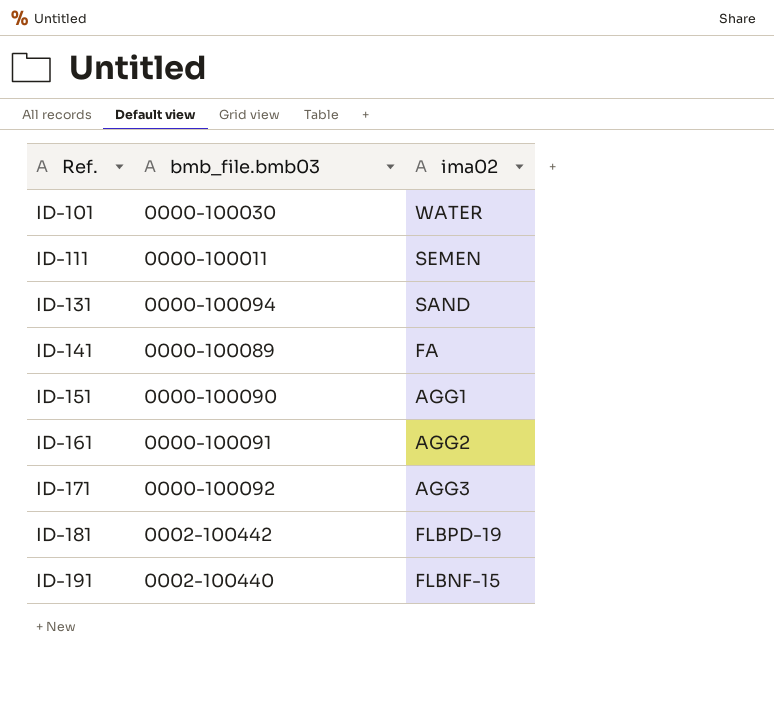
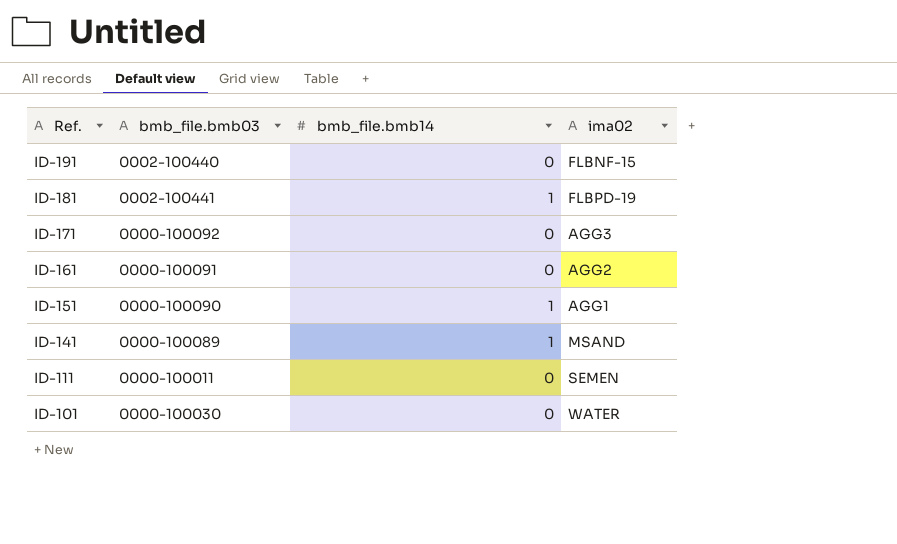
row order: Ref. ascending -> Ref. descending
column bmb_file.bmb14 | position: none -> 3
row ID-131: 0000-100094 | SAND -> none
ID-181 | bmb_file.bmb03: 0002-100442 -> 0002-100441
ID-141 | ima02: FA -> MSAND

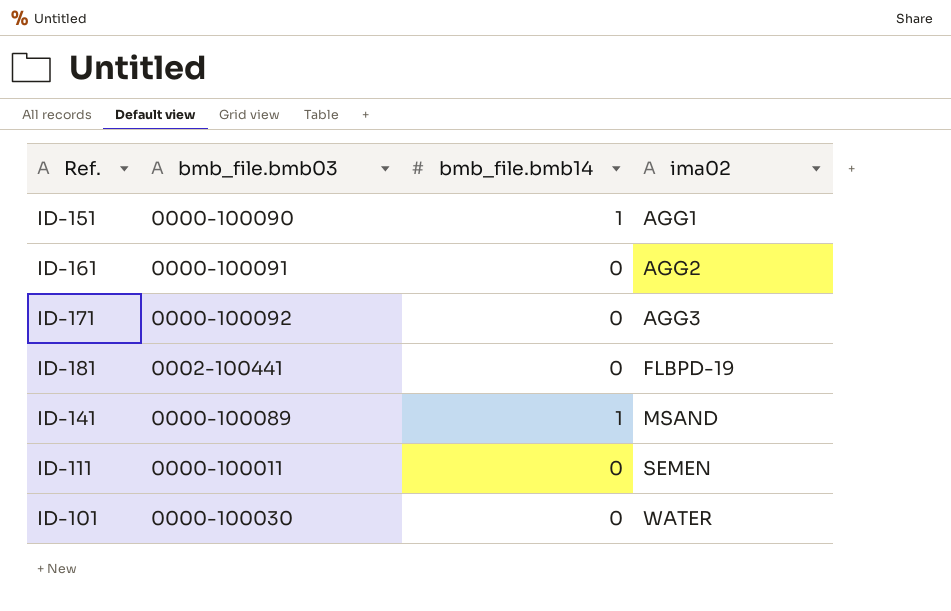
row order: Ref. descending -> ima02 ascending
row ID-191: 0002-100440 | 0 | FLBNF-15 -> none
ID-181 | bmb_file.bmb14: 1 -> 0

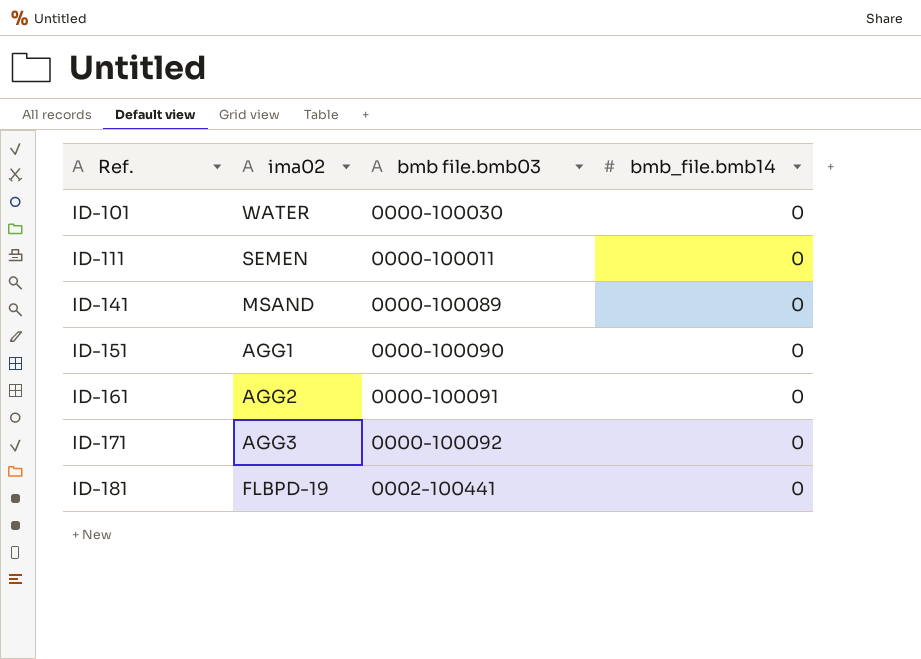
row order: ima02 ascending -> Ref. ascending
column ima02 | position: 4 -> 2
column name: bmb_file.bmb03 -> bmb file.bmb03
ID-141 | bmb_file.bmb14: 1 -> 0
ID-151 | bmb_file.bmb14: 1 -> 0

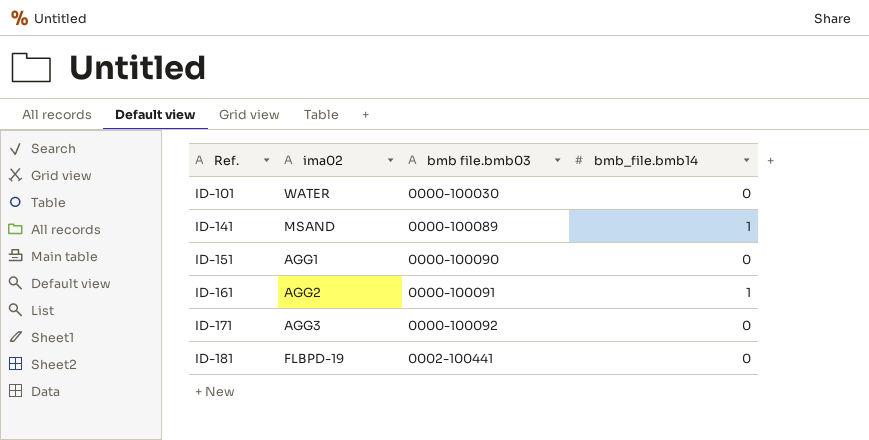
row ID-111: SEMEN | 0000-100011 | 0 -> none
ID-141 | bmb_file.bmb14: 0 -> 1
ID-161 | bmb_file.bmb14: 0 -> 1

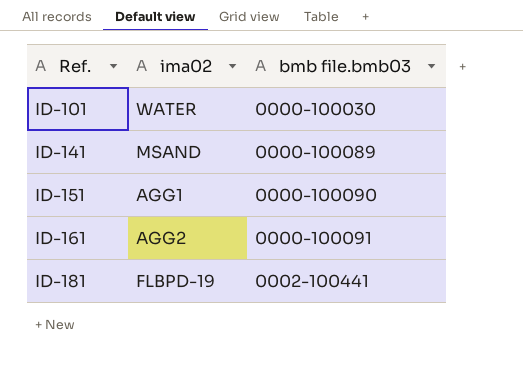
column bmb_file.bmb14 | position: 4 -> none
row ID-171: AGG3 | 0000-100092 | 0 -> none

